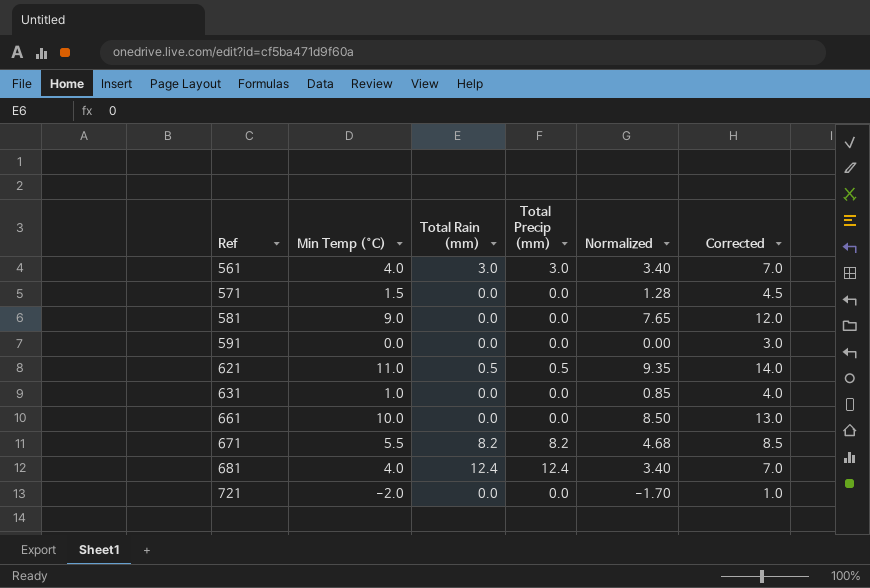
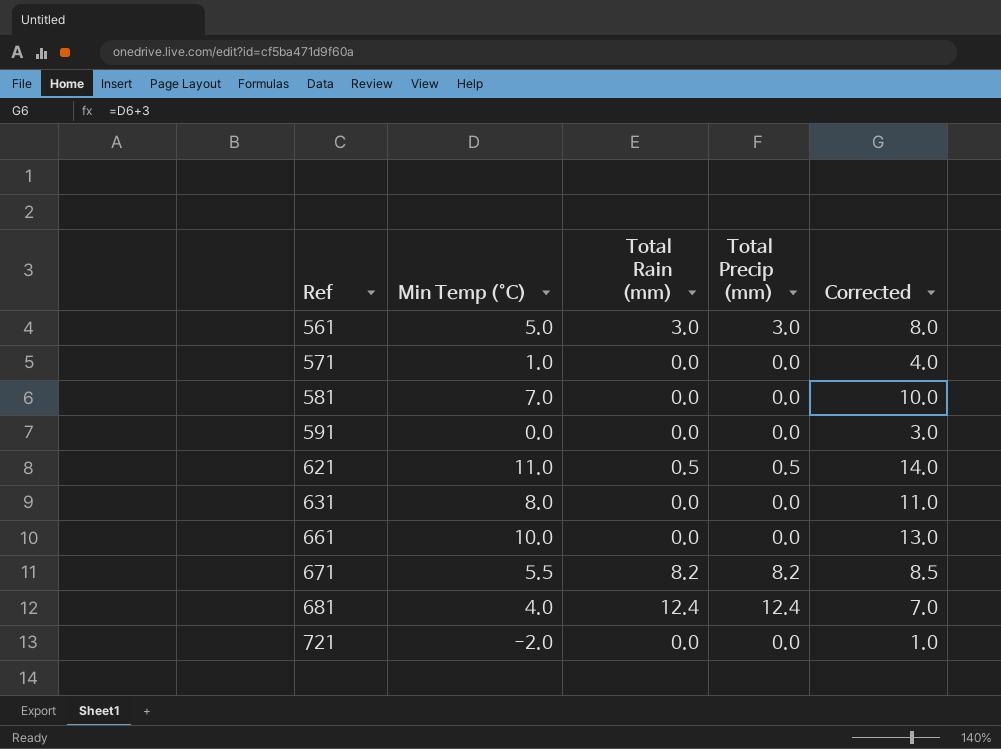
column Normalized | formula: [Min Temp (°C)] * 0.85 -> none
561 | Min Temp (°C): 4.0 -> 5.0
561 | Corrected: 7.0 -> 8.0
571 | Min Temp (°C): 1.5 -> 1.0
571 | Corrected: 4.5 -> 4.0
581 | Min Temp (°C): 9.0 -> 7.0
581 | Corrected: 12.0 -> 10.0
631 | Min Temp (°C): 1.0 -> 8.0
631 | Corrected: 4.0 -> 11.0

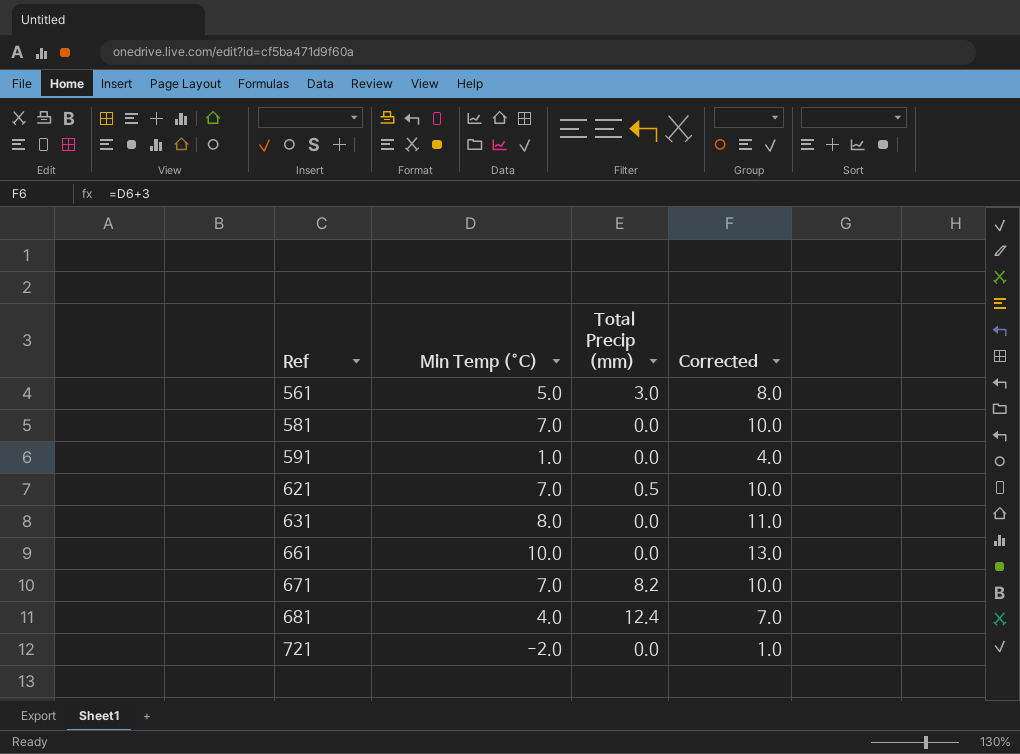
column Total Rain (mm) | position: 3 -> none
row 571: 1.0 | 0.0 | 0.0 | 4.0 -> none
591 | Min Temp (°C): 0.0 -> 1.0
591 | Corrected: 3.0 -> 4.0
621 | Min Temp (°C): 11.0 -> 7.0
621 | Corrected: 14.0 -> 10.0
671 | Min Temp (°C): 5.5 -> 7.0
671 | Corrected: 8.5 -> 10.0

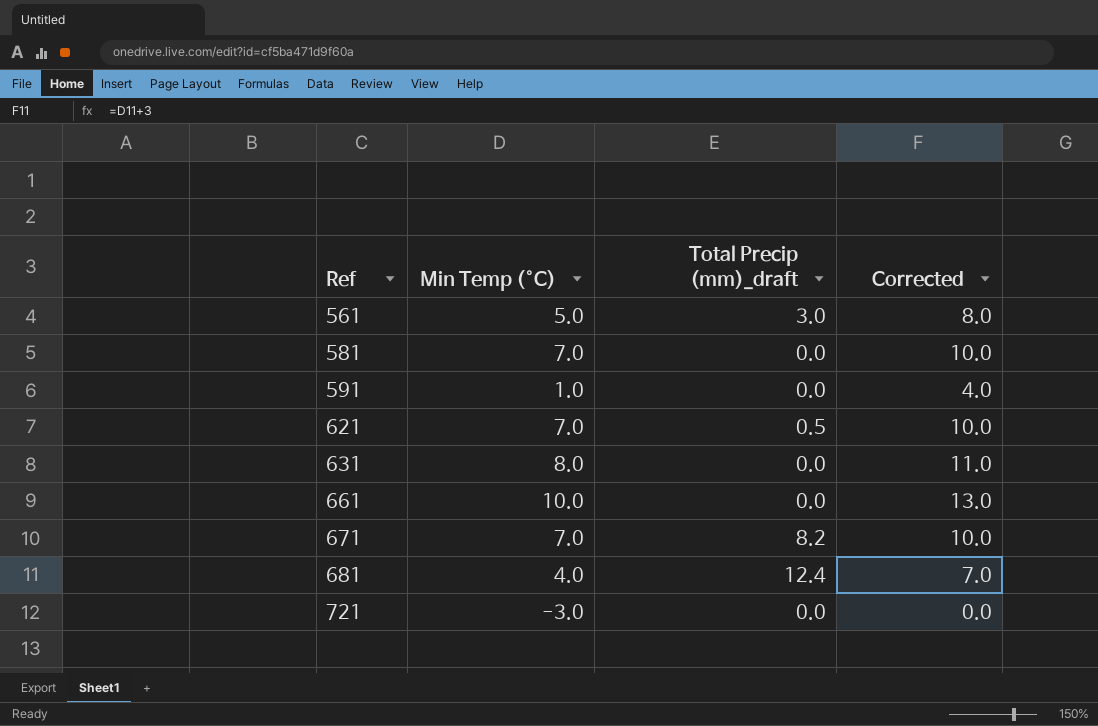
column name: Total Precip (mm) -> Total Precip (mm)_draft
721 | Min Temp (°C): -2.0 -> -3.0
721 | Corrected: 1.0 -> 0.0

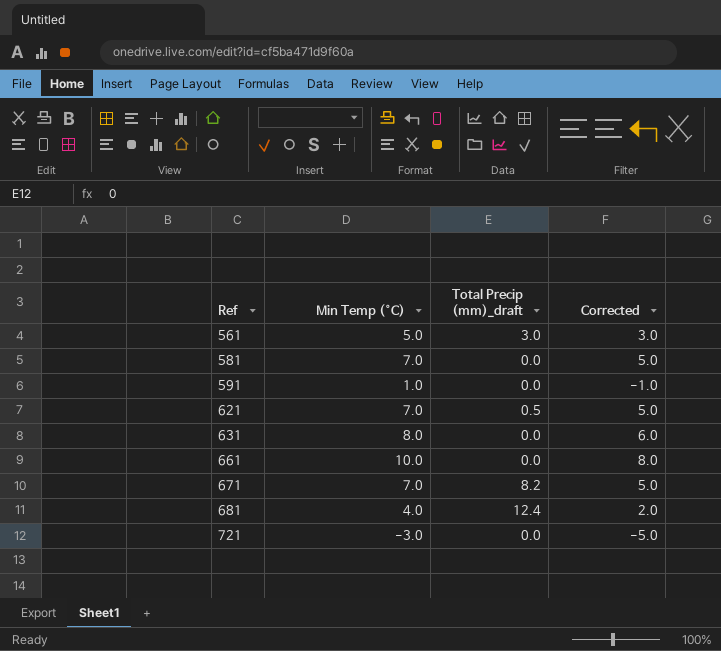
column Corrected | formula: [Min Temp (°C)] + 3 -> [Min Temp (°C)] - 2

